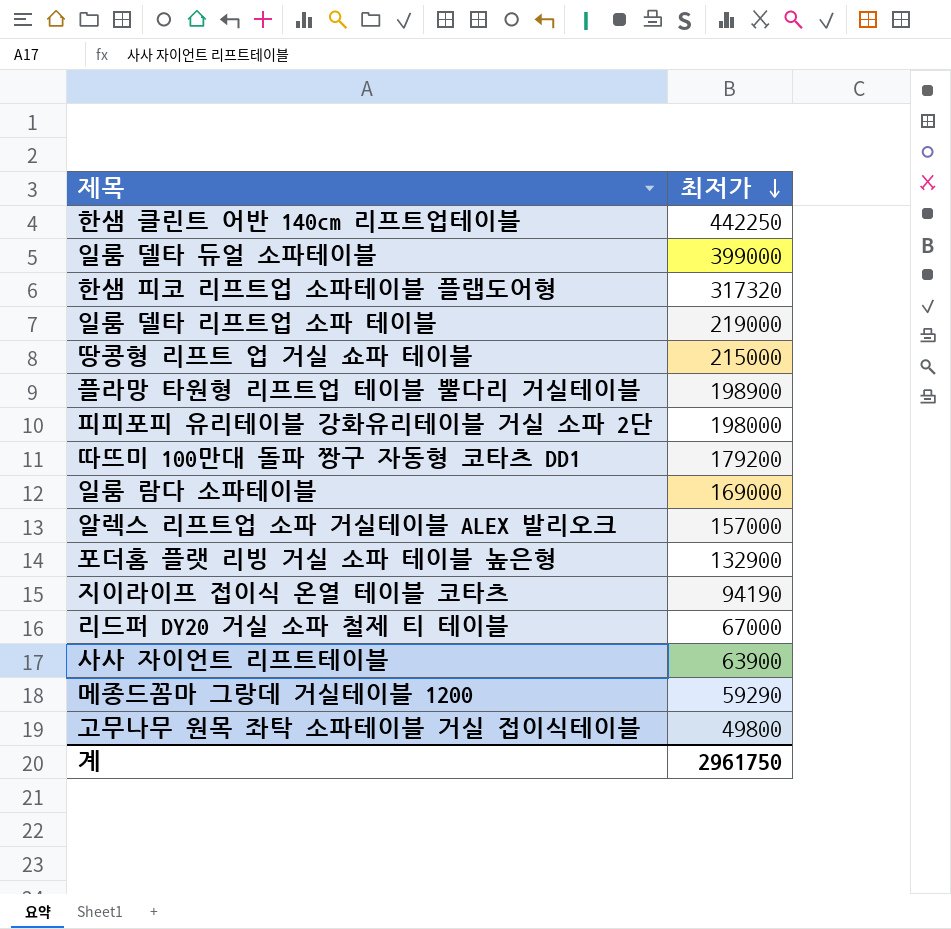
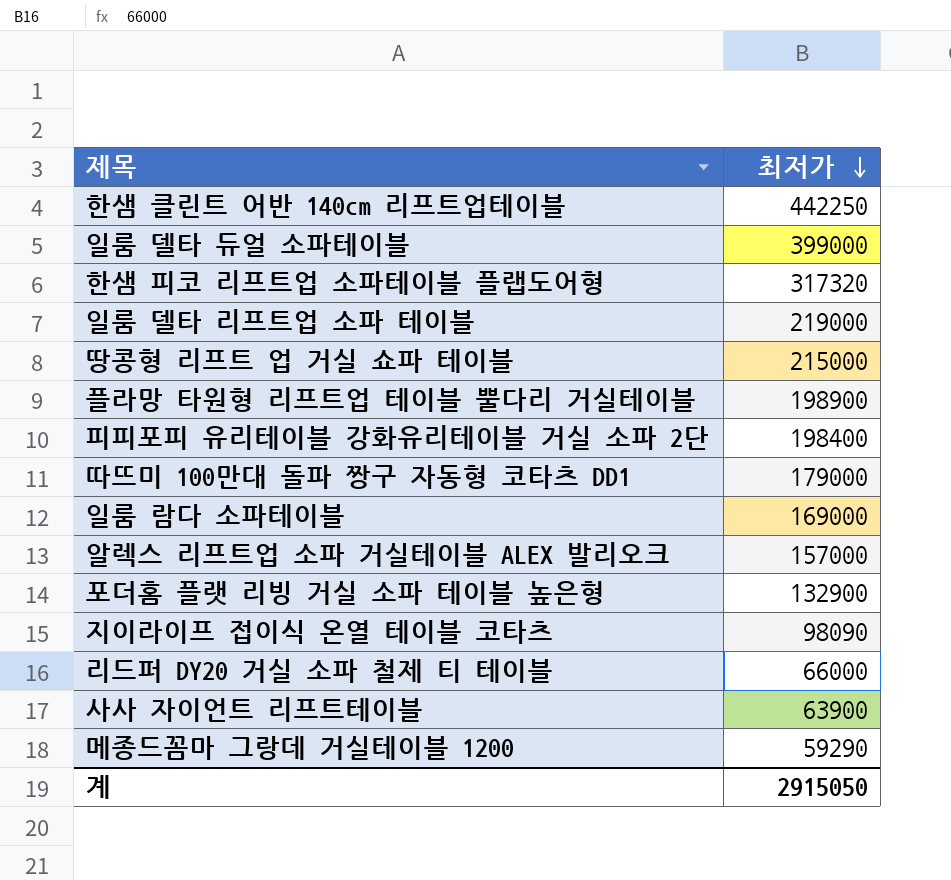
row 고무나무 원목 좌탁 소파테이블 거실 접이식테이블: 49800 -> none
피피포피 유리테이블 강화유리테이블 거실 소파 2단 | 최저가: 198000 -> 198400
따뜨미 100만대 돌파 짱구 자동형 코타츠 DD1 | 최저가: 179200 -> 179000
지이라이프 접이식 온열 테이블 코타츠 | 최저가: 94190 -> 98090
리드퍼 DY20 거실 소파 철제 티 테이블 | 최저가: 67000 -> 66000
계 | 최저가: 2961750 -> 2915050

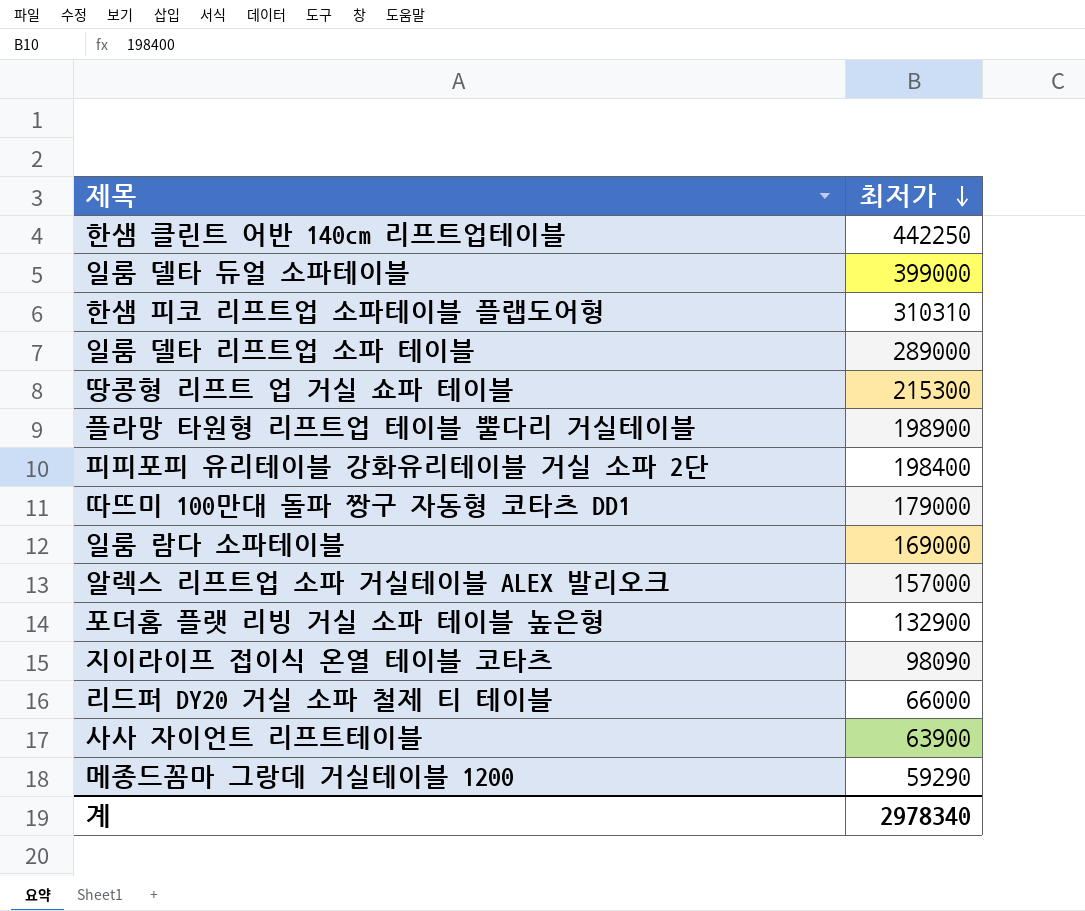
한샘 피코 리프트업 소파테이블 플랩도어형 | 최저가: 317320 -> 310310
일룸 델타 리프트업 소파 테이블 | 최저가: 219000 -> 289000
땅콩형 리프트 업 거실 쇼파 테이블 | 최저가: 215000 -> 215300
계 | 최저가: 2915050 -> 2978340

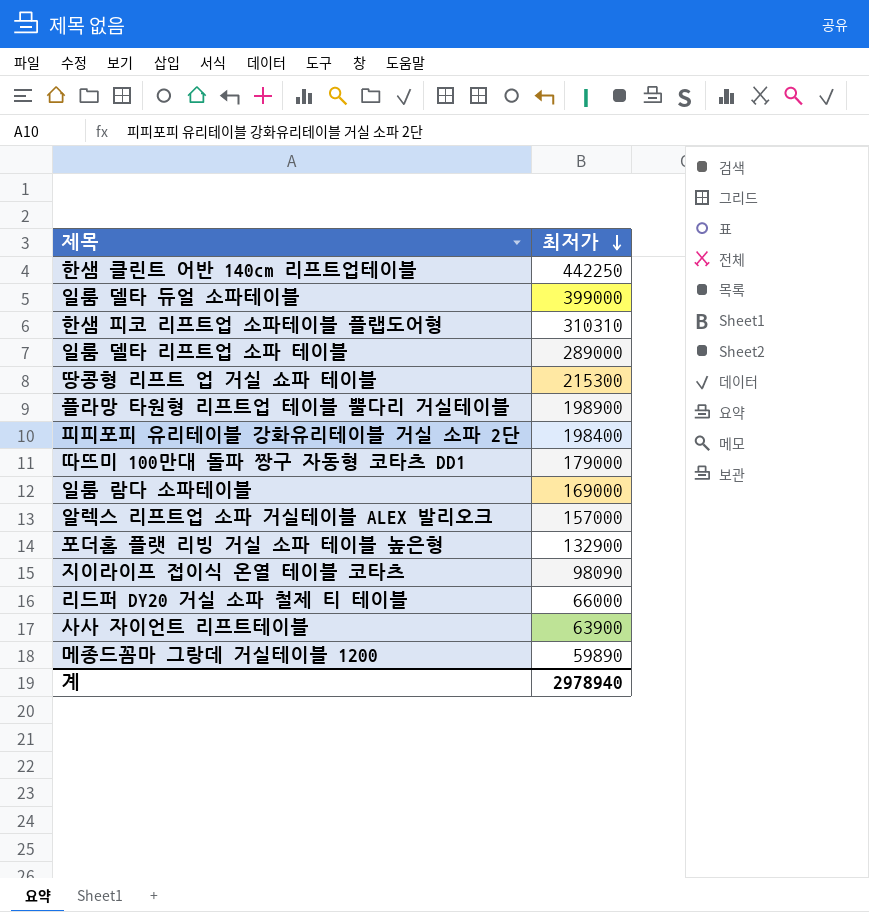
메종드꼼마 그랑데 거실테이블 1200 | 최저가: 59290 -> 59890
계 | 최저가: 2978340 -> 2978940

